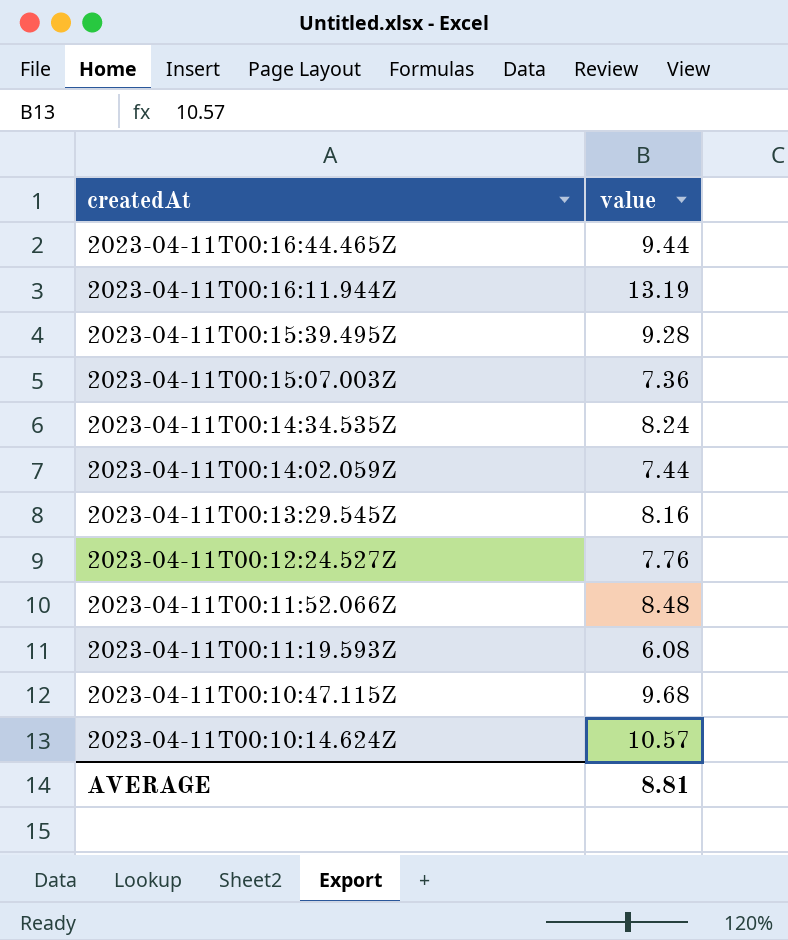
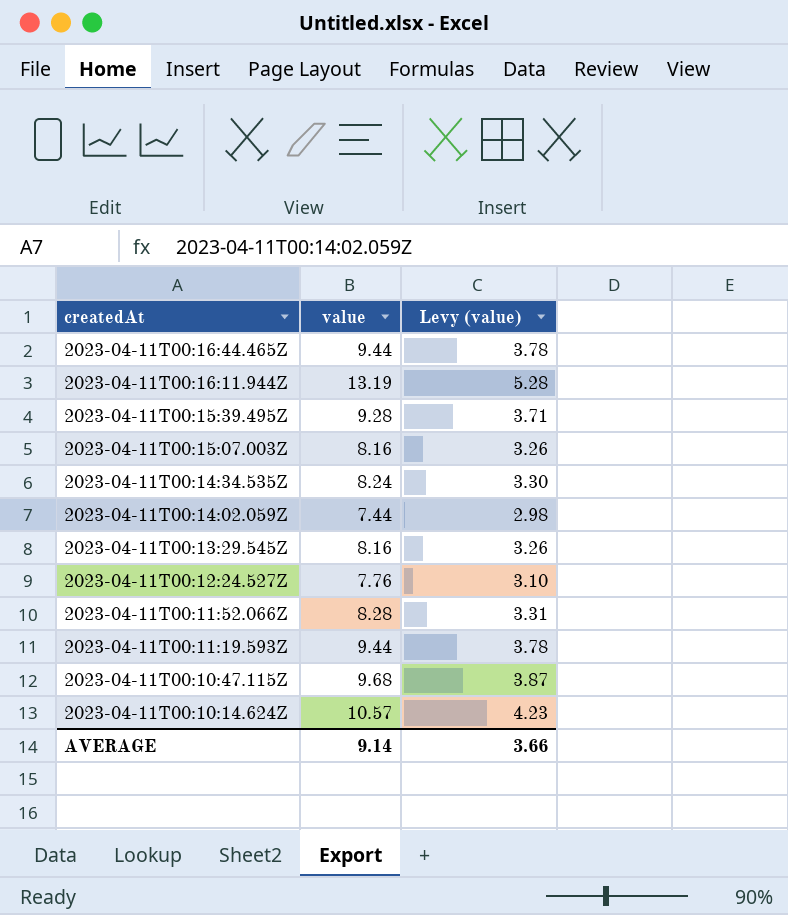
column Levy (value) | formula: none -> [value] * 0.4
2023-04-11T00:15:07.003Z | value: 7.36 -> 8.16
2023-04-11T00:11:52.066Z | value: 8.48 -> 8.28
2023-04-11T00:11:19.593Z | value: 6.08 -> 9.44
AVERAGE | value: 8.81 -> 9.14

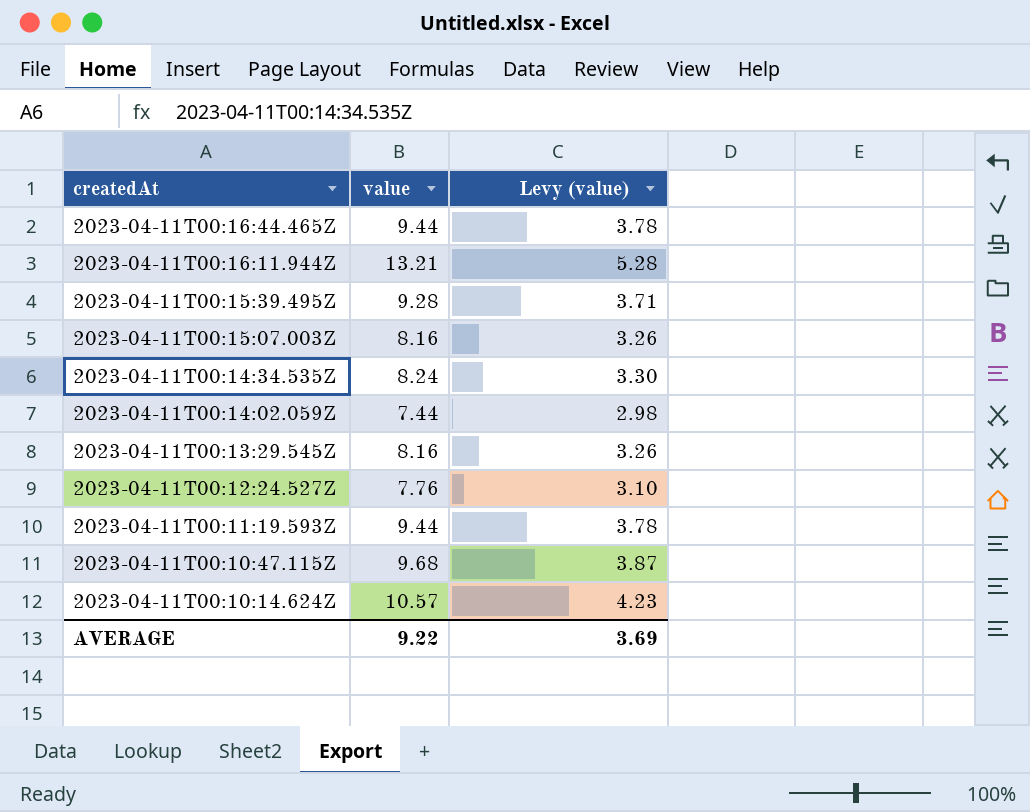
row 2023-04-11T00:11:52.066Z: 8.28 | 3.31 -> none
2023-04-11T00:16:11.944Z | value: 13.19 -> 13.21
AVERAGE | value: 9.14 -> 9.22
AVERAGE | Levy (value): 3.66 -> 3.69

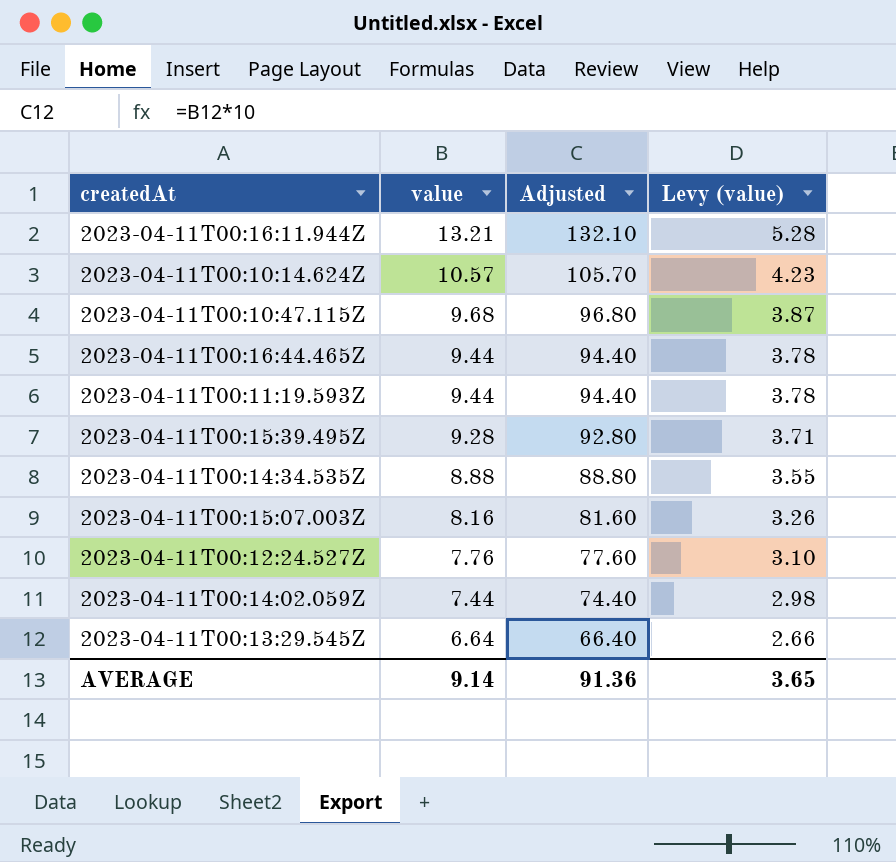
row order: createdAt descending -> value descending
column Adjusted | formula: none -> [value] * 10
2023-04-11T00:14:34.535Z | value: 8.24 -> 8.88
2023-04-11T00:14:34.535Z | Levy (value): 3.30 -> 3.55
2023-04-11T00:13:29.545Z | value: 8.16 -> 6.64
2023-04-11T00:13:29.545Z | Levy (value): 3.26 -> 2.66
AVERAGE | value: 9.22 -> 9.14
AVERAGE | Levy (value): 3.69 -> 3.65

